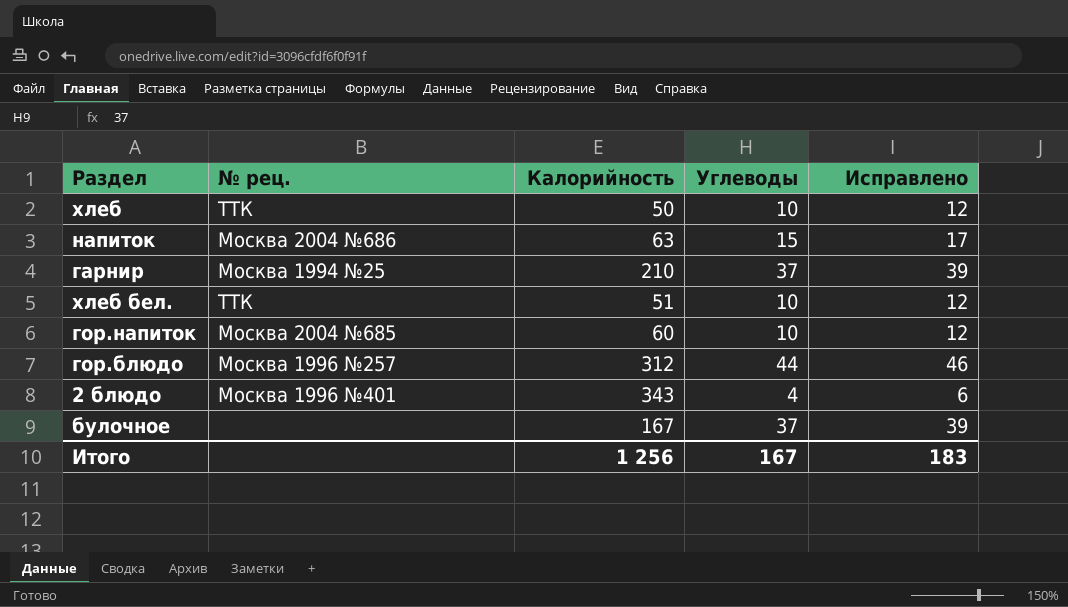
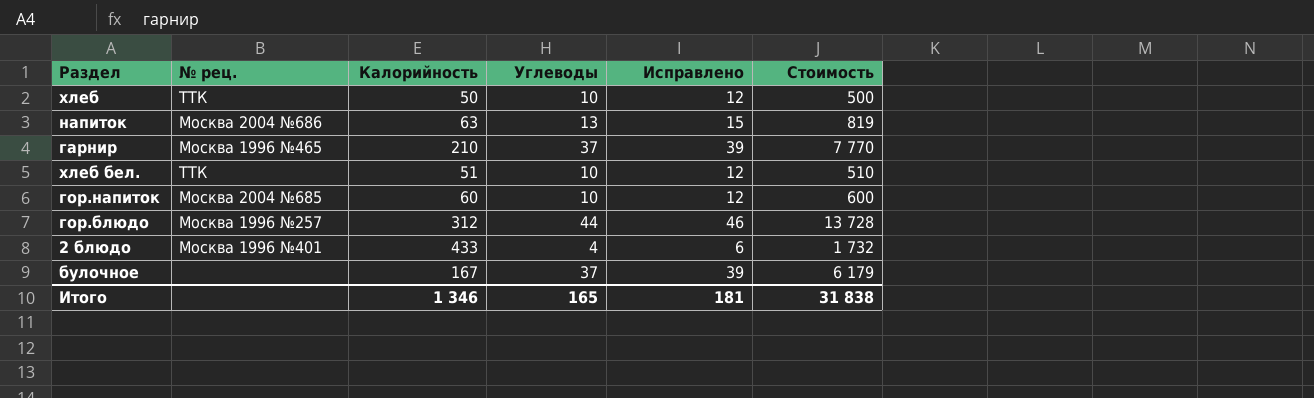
column Стоимость | formula: none -> [Калорийность] * [Углеводы]
напиток | Углеводы: 15 -> 13
напиток | Исправлено: 17 -> 15
гарнир | № рец.: Москва 1994 №25 -> Москва 1996 №465
2 блюдо | Калорийность: 343 -> 433
Итого | Калорийность: 1 256 -> 1 346
Итого | Углеводы: 167 -> 165
Итого | Исправлено: 183 -> 181

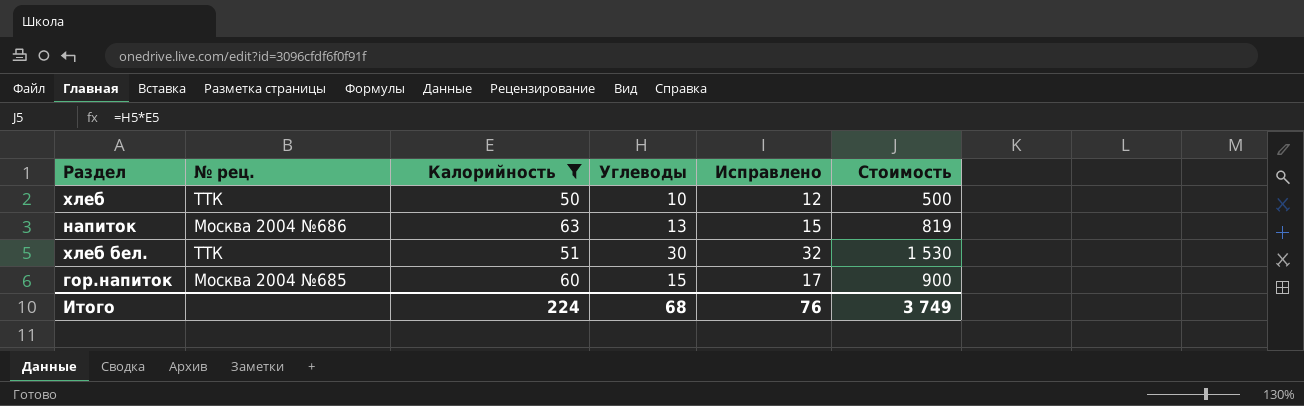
filter: none -> Калорийность <= 63
хлеб бел. | Углеводы: 10 -> 30
хлеб бел. | Исправлено: 12 -> 32
хлеб бел. | Стоимость: 510 -> 1 530
гор.напиток | Углеводы: 10 -> 15
гор.напиток | Исправлено: 12 -> 17
гор.напиток | Стоимость: 600 -> 900
Итого | Калорийность: 1 346 -> 224
Итого | Углеводы: 165 -> 68
Итого | Исправлено: 181 -> 76
Итого | Стоимость: 31 838 -> 3 749

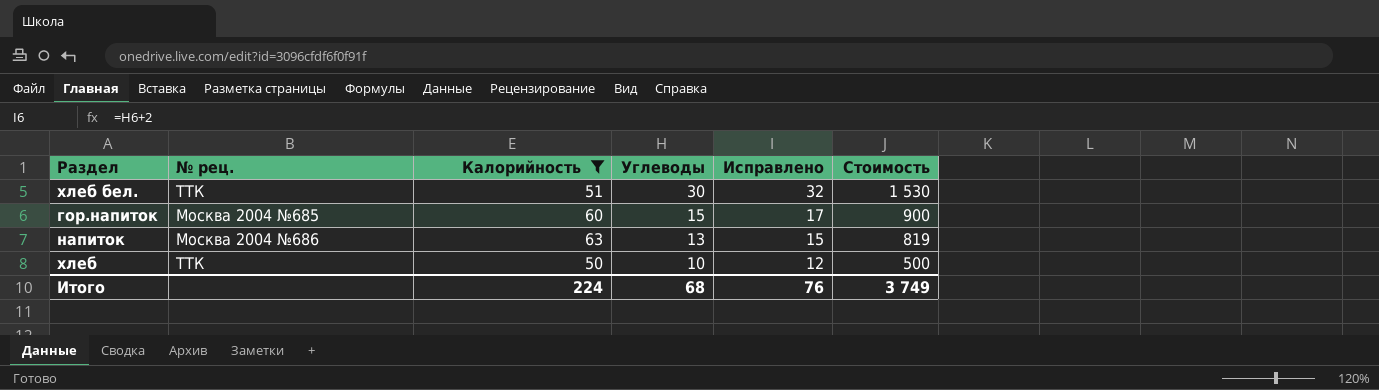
row order: none -> Углеводы descending

